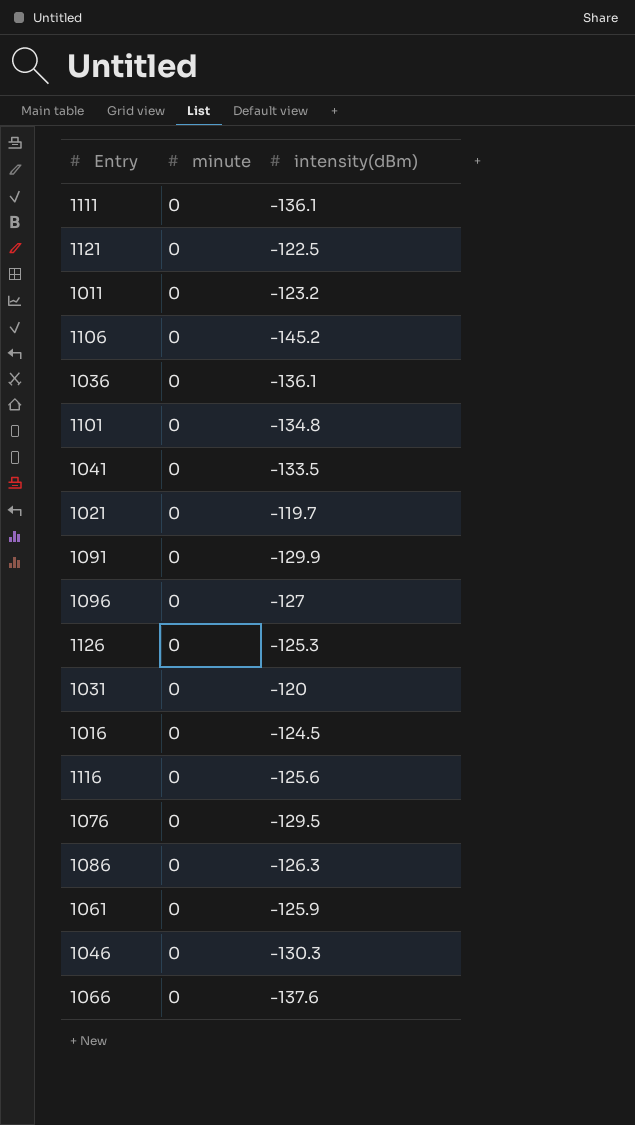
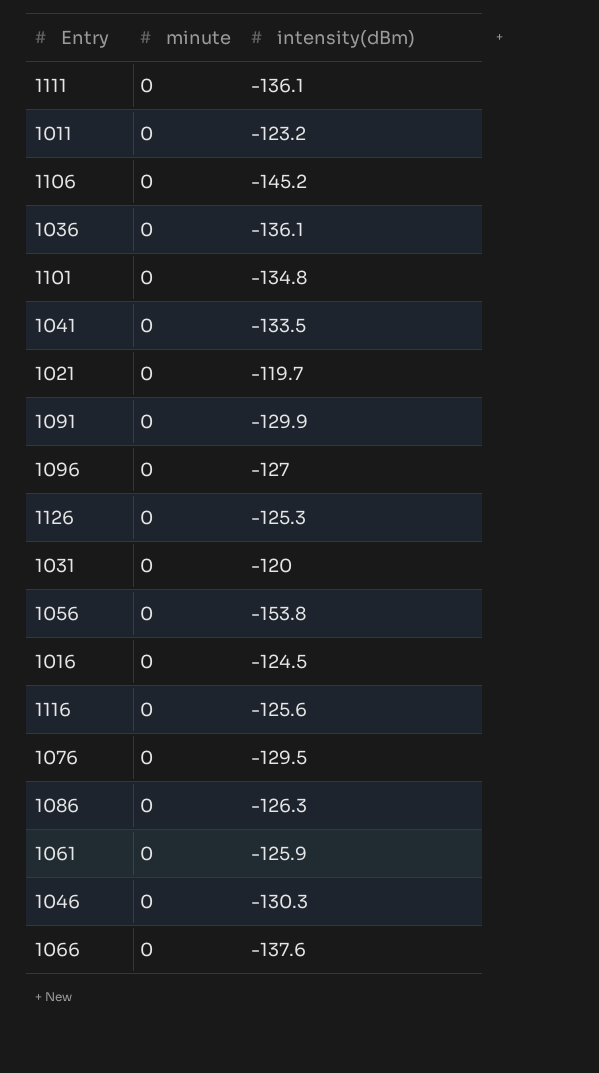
row 1121: 0 | -122.5 -> none
row 1056: none -> 0 | -153.8

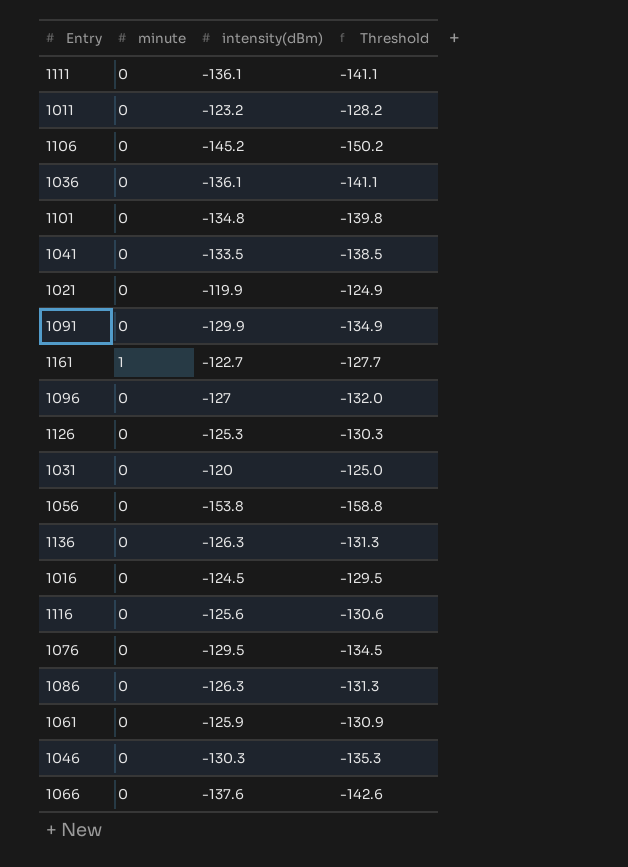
column Threshold | formula: none -> [intensity(dBm)] - 5
1021 | intensity(dBm): -119.7 -> -119.9
row 1161: none -> 1 | -122.7 | -127.7
row 1136: none -> 0 | -126.3 | -131.3

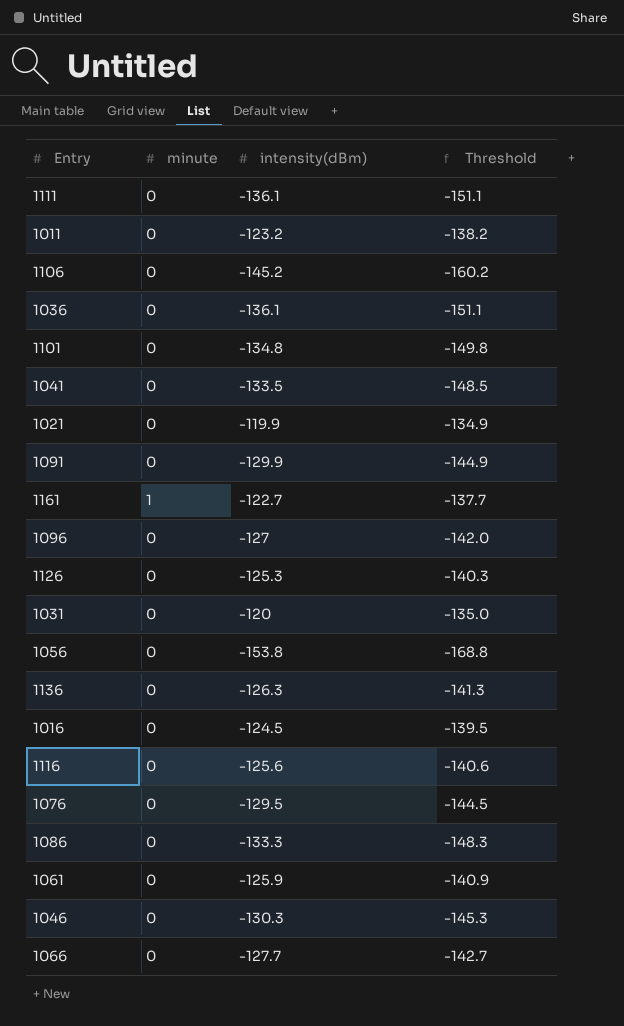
column Threshold | formula: [intensity(dBm)] - 5 -> [intensity(dBm)] - 15
1086 | intensity(dBm): -126.3 -> -133.3
1066 | intensity(dBm): -137.6 -> -127.7

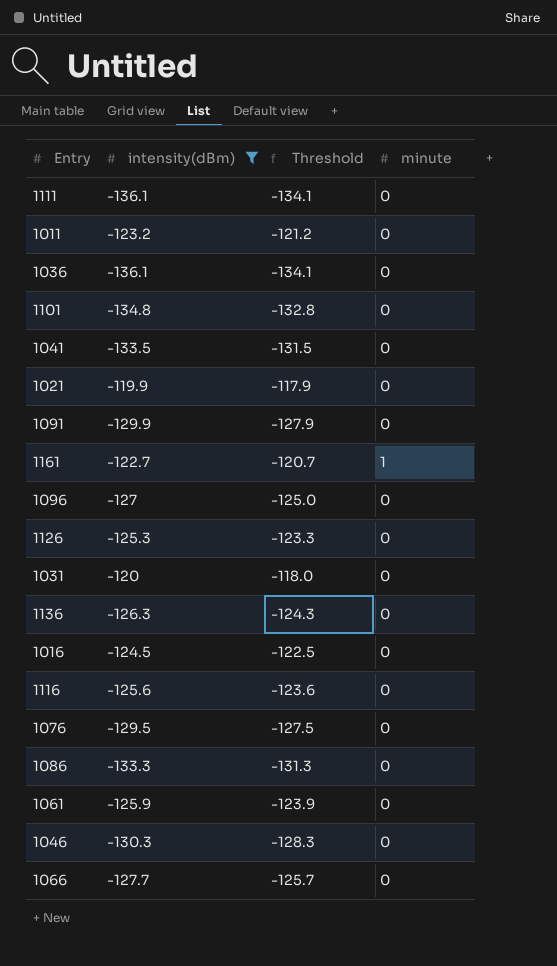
filter: none -> intensity(dBm) >= -136.1
column Threshold | formula: [intensity(dBm)] - 15 -> [intensity(dBm)] + 2
column minute | position: 2 -> 4

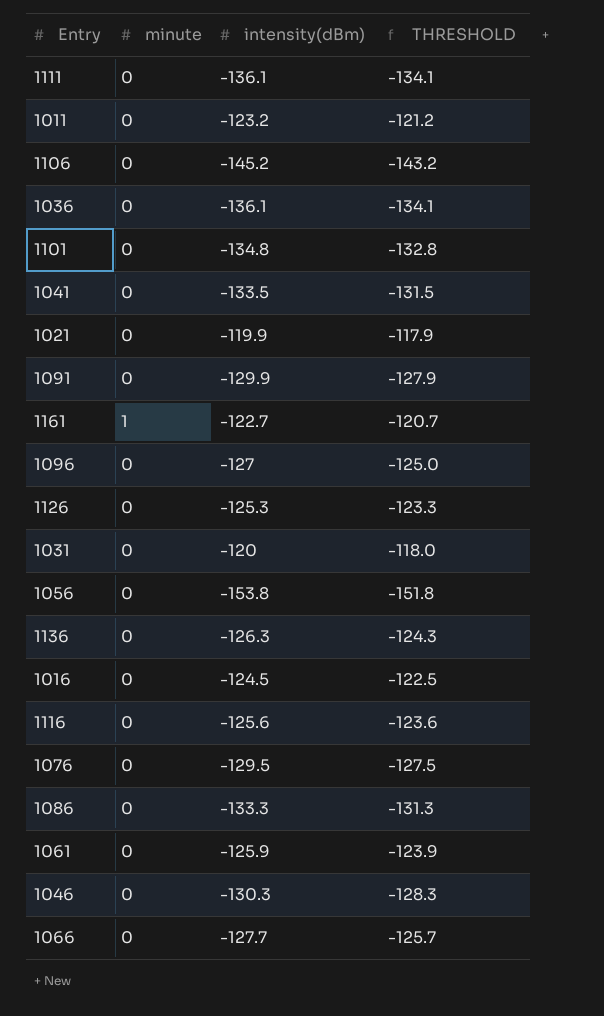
filter: intensity(dBm) >= -136.1 -> none
column minute | position: 4 -> 2
column name: Threshold -> THRESHOLD

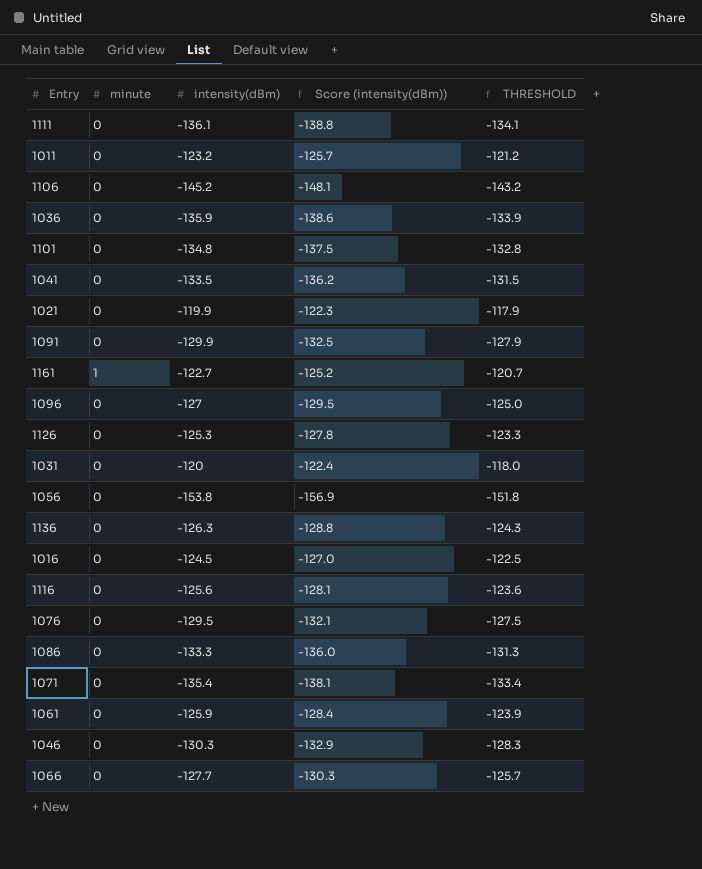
column Score (intensity(dBm)) | formula: none -> [intensity(dBm)] * 1.02
1036 | intensity(dBm): -136.1 -> -135.9
1036 | THRESHOLD: -134.1 -> -133.9
row 1071: none -> 0 | -135.4 | -138.1 | -133.4

